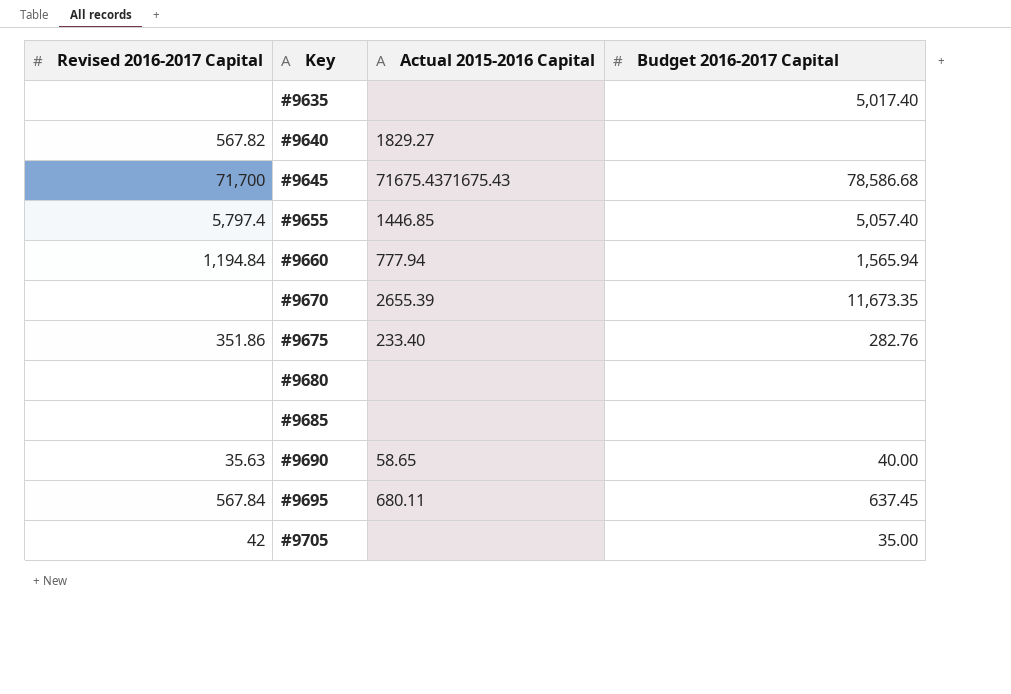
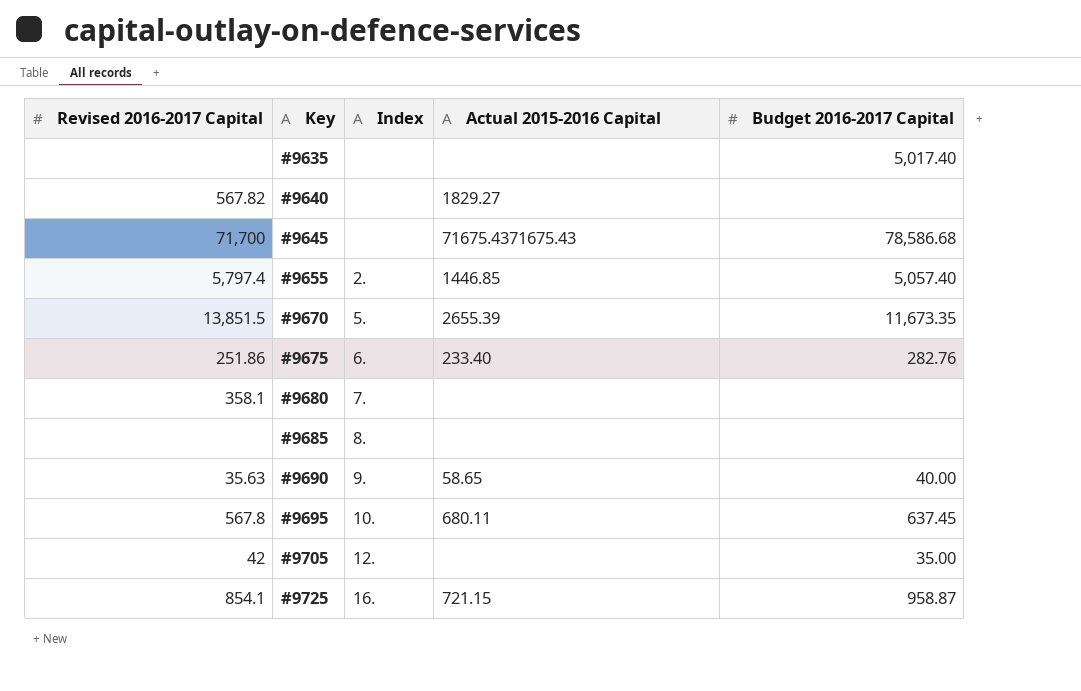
column Index | position: none -> 3
row #9660: 1,194.84 | 777.94 | 1,565.94 -> none
#9670 | Revised 2016-2017 Capital: none -> 13,851.5
#9675 | Revised 2016-2017 Capital: 351.86 -> 251.86
#9680 | Revised 2016-2017 Capital: none -> 358.1
#9695 | Revised 2016-2017 Capital: 567.84 -> 567.8
row #9725: none -> 854.1 | 16. | 721.15 | 958.87

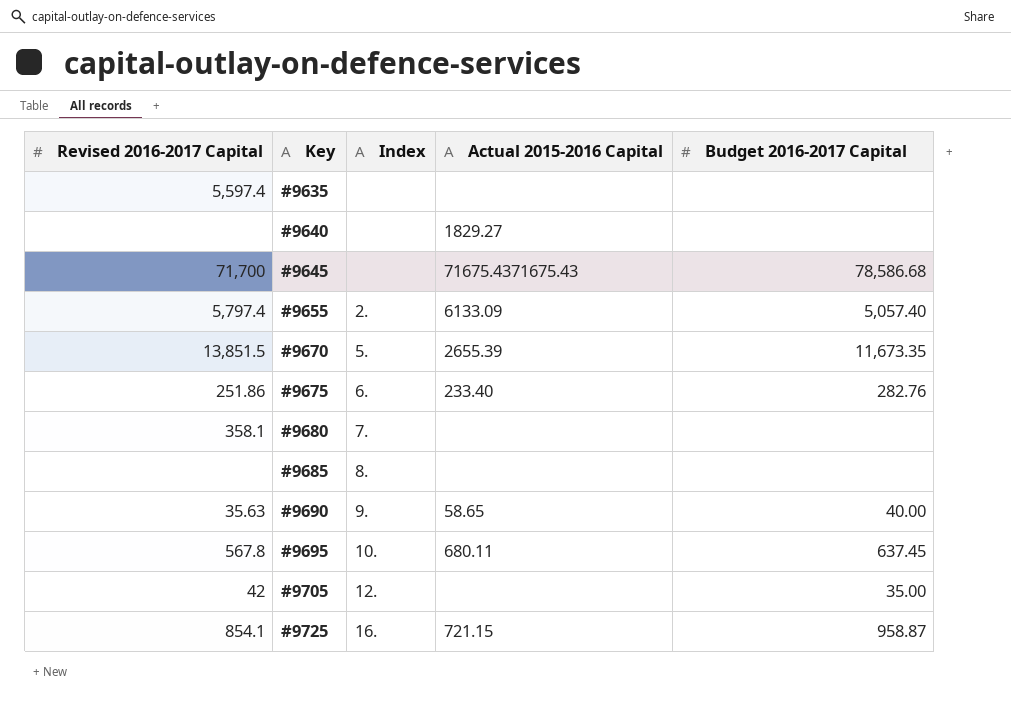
#9635 | Revised 2016-2017 Capital: none -> 5,597.4
#9635 | Budget 2016-2017 Capital: 5,017.40 -> none
#9640 | Revised 2016-2017 Capital: 567.82 -> none
#9655 | Actual 2015-2016 Capital: 1446.85 -> 6133.09

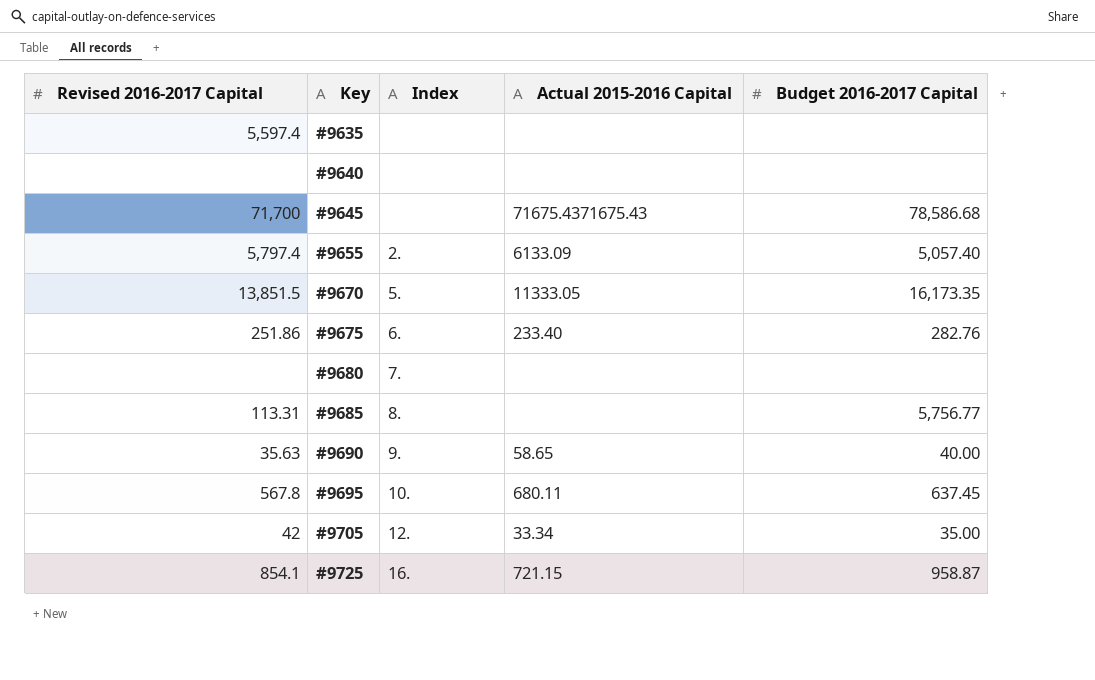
#9640 | Actual 2015-2016 Capital: 1829.27 -> none
#9670 | Actual 2015-2016 Capital: 2655.39 -> 11333.05
#9670 | Budget 2016-2017 Capital: 11,673.35 -> 16,173.35
#9680 | Revised 2016-2017 Capital: 358.1 -> none
#9685 | Revised 2016-2017 Capital: none -> 113.31
#9685 | Budget 2016-2017 Capital: none -> 5,756.77
#9705 | Actual 2015-2016 Capital: none -> 33.34

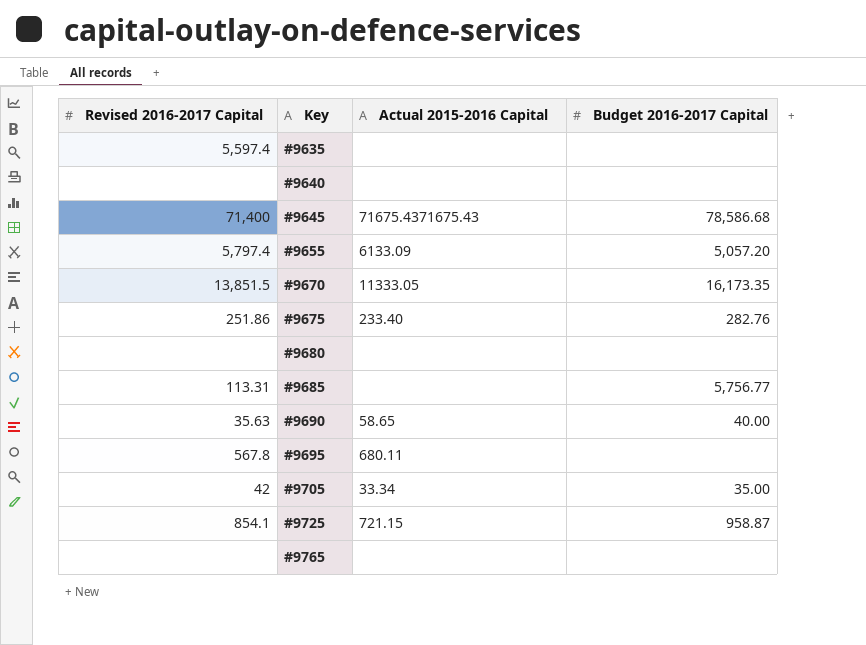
column Index | position: 3 -> none
#9645 | Revised 2016-2017 Capital: 71,700 -> 71,400
#9655 | Budget 2016-2017 Capital: 5,057.40 -> 5,057.20
#9695 | Budget 2016-2017 Capital: 637.45 -> none
row #9765: none -> none | none | none

